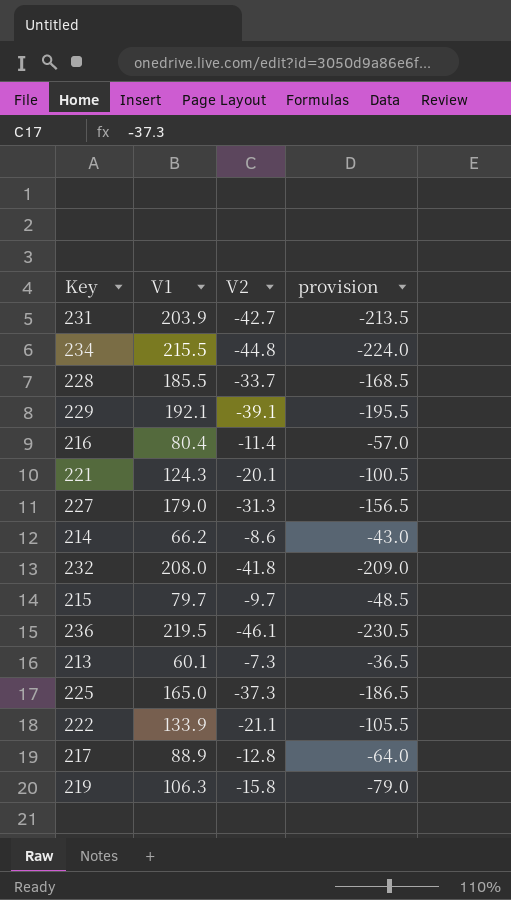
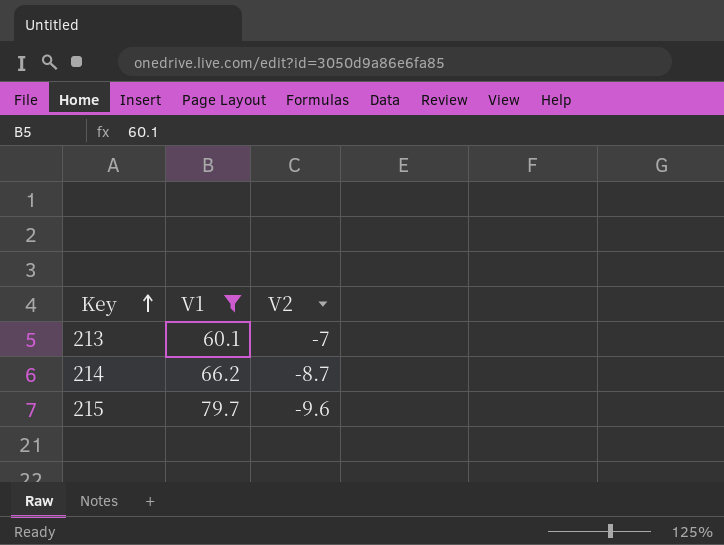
filter: none -> V1 <= 79.7
row order: none -> Key ascending
column provision | formula: [V2] * 5 -> none
213 | V2: -7.3 -> -7
214 | V2: -8.6 -> -8.7
215 | V2: -9.7 -> -9.6

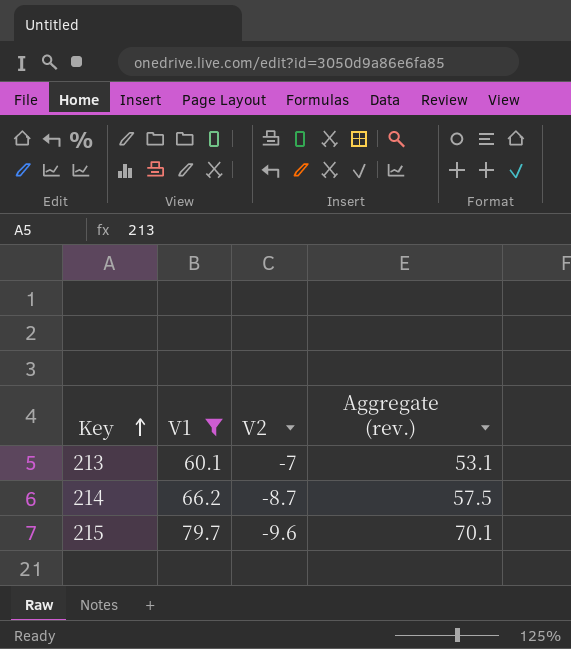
column Aggregate (rev.) | formula: none -> [V1] + [V2]

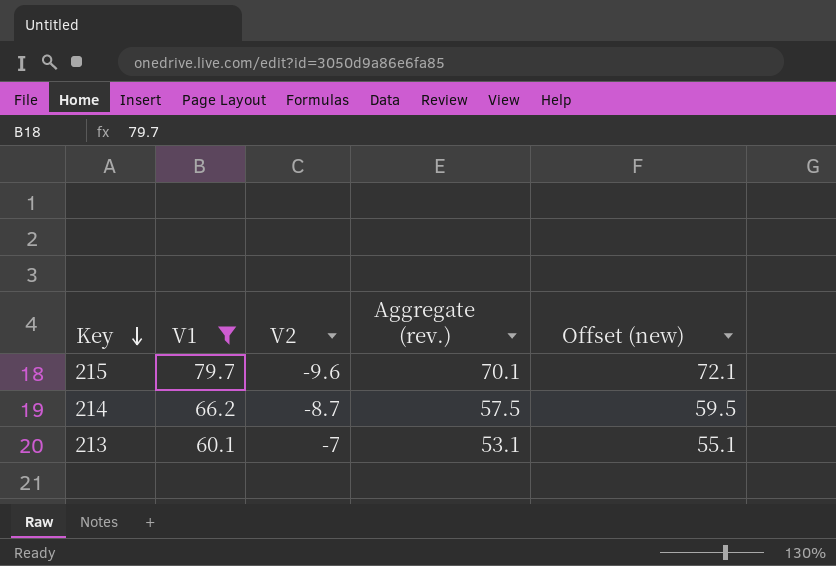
row order: Key ascending -> Key descending
column Offset (new) | formula: none -> [Aggregate (rev.)] + 2

